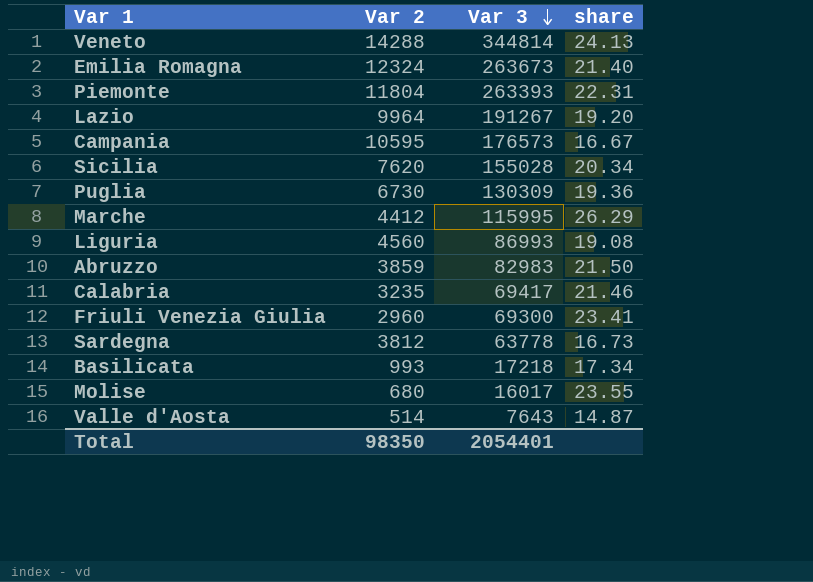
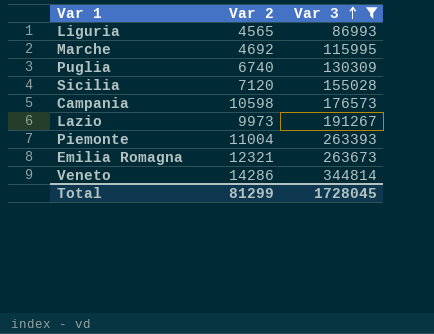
filter: none -> Var 3 >= 86993
row order: Var 3 descending -> Var 3 ascending
column share | formula: [Var 3] / [Var 2] -> none
Liguria | Var 2: 4560 -> 4565
Marche | Var 2: 4412 -> 4692
Puglia | Var 2: 6730 -> 6740
Sicilia | Var 2: 7620 -> 7120
Campania | Var 2: 10595 -> 10598
Lazio | Var 2: 9964 -> 9973
Piemonte | Var 2: 11804 -> 11004
Emilia Romagna | Var 2: 12324 -> 12321
Veneto | Var 2: 14288 -> 14286
Total | Var 2: 98350 -> 81299
Total | Var 3: 2054401 -> 1728045

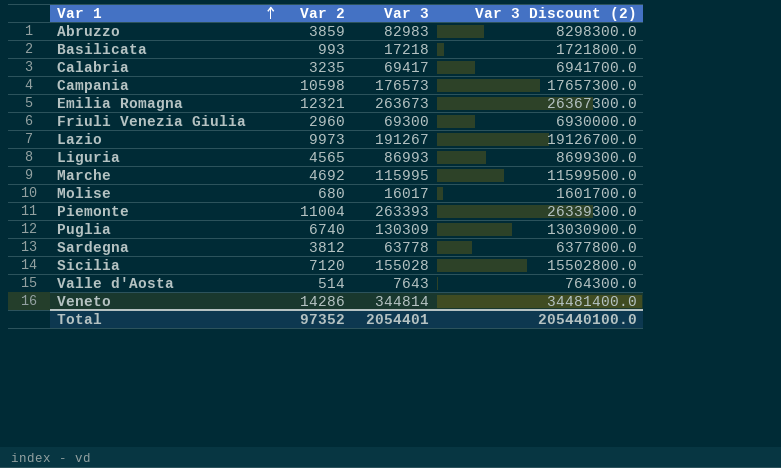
filter: Var 3 >= 86993 -> none
row order: Var 3 ascending -> Var 1 ascending
column Var 3 Discount (2) | formula: none -> [Var 3] * 100
Total | Var 2: 81299 -> 97352
Total | Var 3: 1728045 -> 2054401

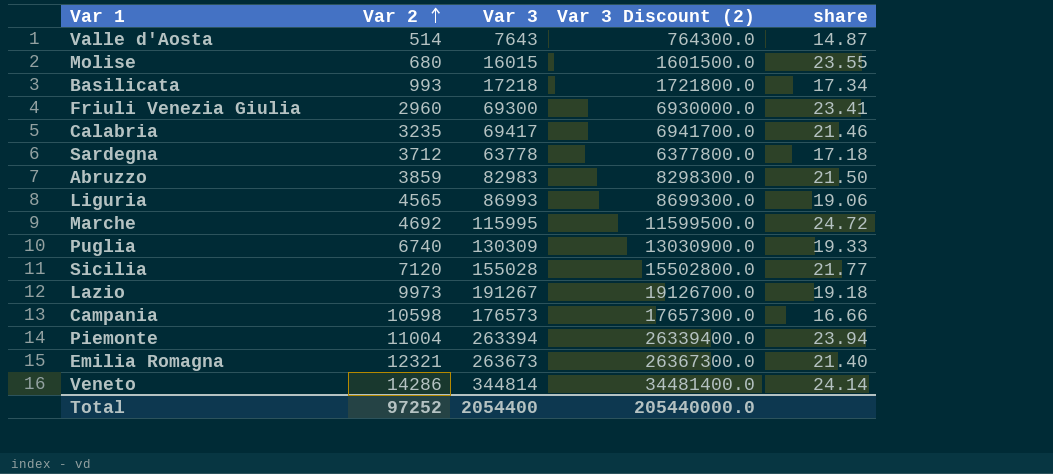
row order: Var 1 ascending -> Var 2 ascending
column share | formula: none -> [Var 3] / [Var 2]
Molise | Var 3: 16017 -> 16015
Molise | Var 3 Discount (2): 1601700.0 -> 1601500.0
Sardegna | Var 2: 3812 -> 3712
Piemonte | Var 3: 263393 -> 263394
Piemonte | Var 3 Discount (2): 26339300.0 -> 26339400.0
Total | Var 2: 97352 -> 97252
Total | Var 3: 2054401 -> 2054400
Total | Var 3 Discount (2): 205440100.0 -> 205440000.0

